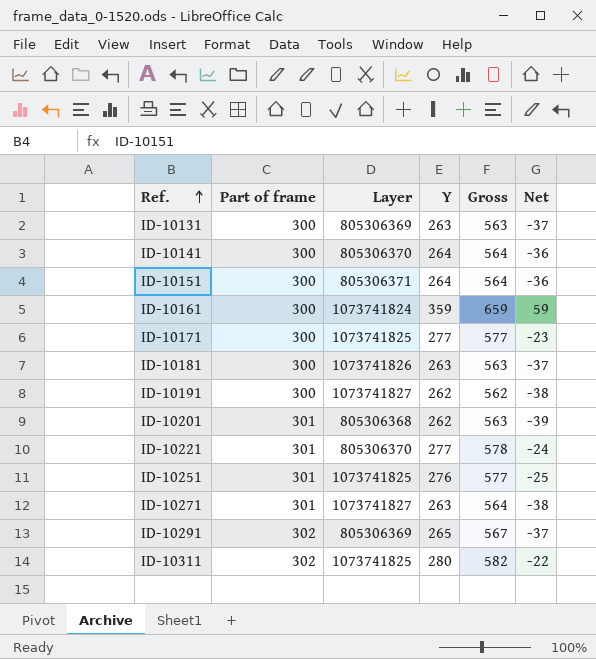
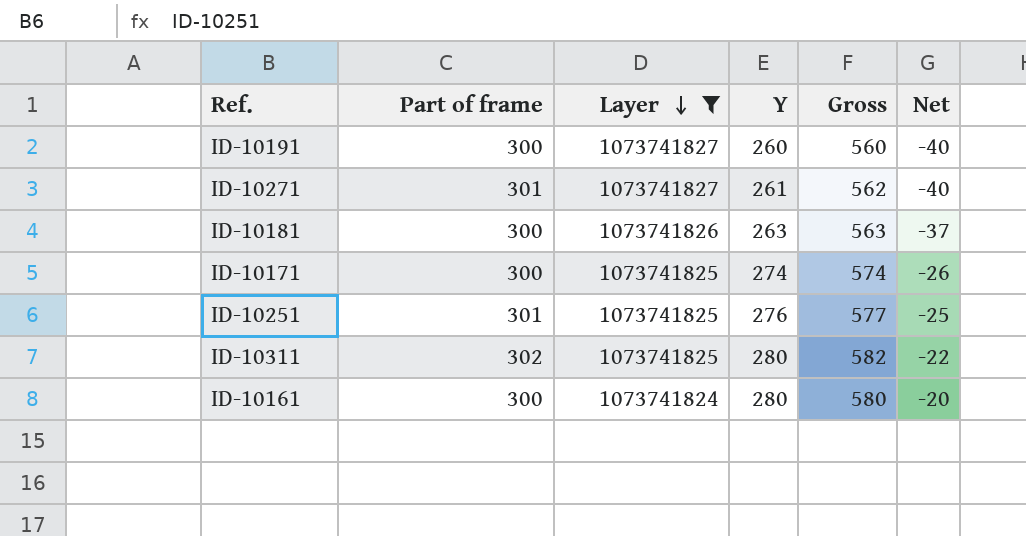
filter: none -> Layer >= 1073741824
row order: Ref. ascending -> Layer descending
ID-10191 | Y: 262 -> 260
ID-10191 | Gross: 562 -> 560
ID-10191 | Net: -38 -> -40
ID-10271 | Y: 263 -> 261
ID-10271 | Gross: 564 -> 562
ID-10271 | Net: -38 -> -40
ID-10171 | Y: 277 -> 274
ID-10171 | Gross: 577 -> 574
ID-10171 | Net: -23 -> -26
ID-10161 | Y: 359 -> 280
ID-10161 | Gross: 659 -> 580
ID-10161 | Net: 59 -> -20

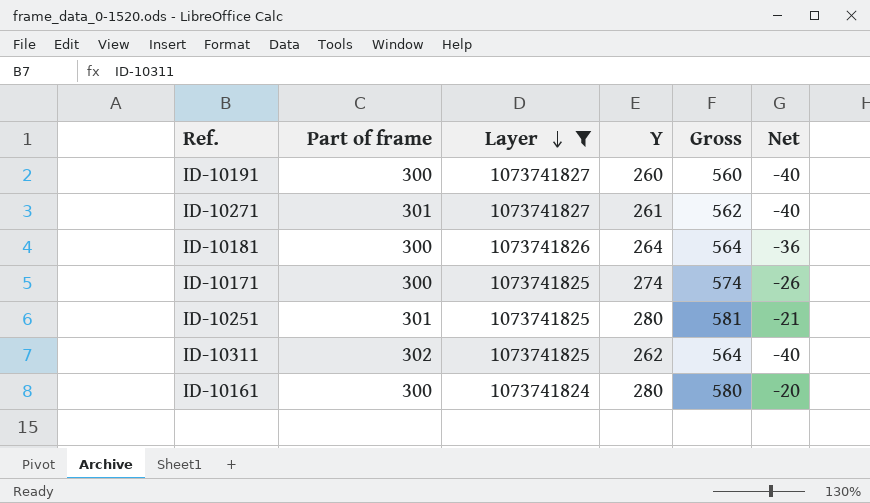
ID-10181 | Y: 263 -> 264
ID-10181 | Gross: 563 -> 564
ID-10181 | Net: -37 -> -36
ID-10251 | Y: 276 -> 280
ID-10251 | Gross: 577 -> 581
ID-10251 | Net: -25 -> -21
ID-10311 | Y: 280 -> 262
ID-10311 | Gross: 582 -> 564
ID-10311 | Net: -22 -> -40

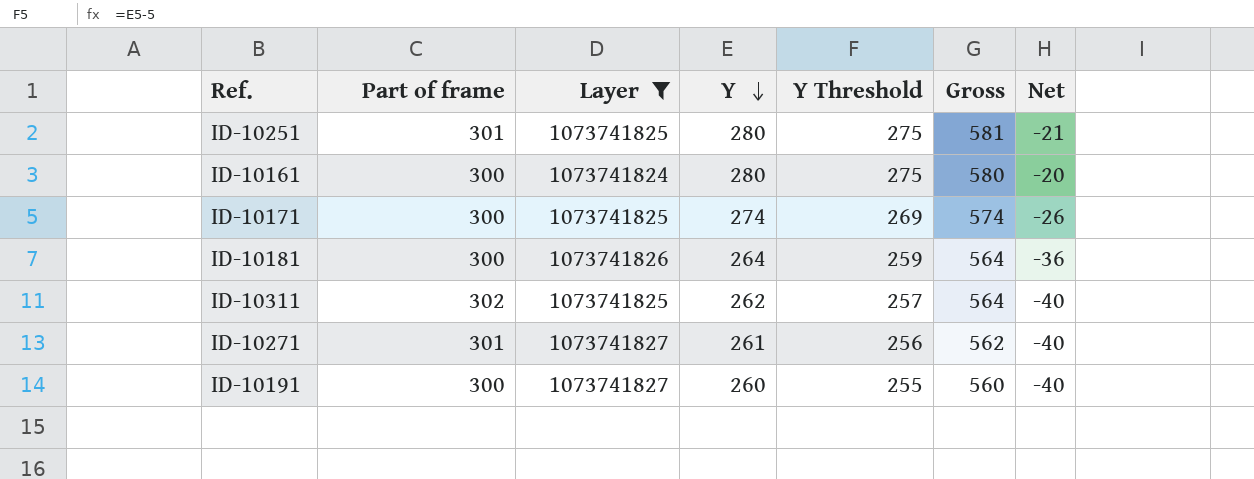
row order: Layer descending -> Y descending
column Y Threshold | formula: none -> [Y] - 5

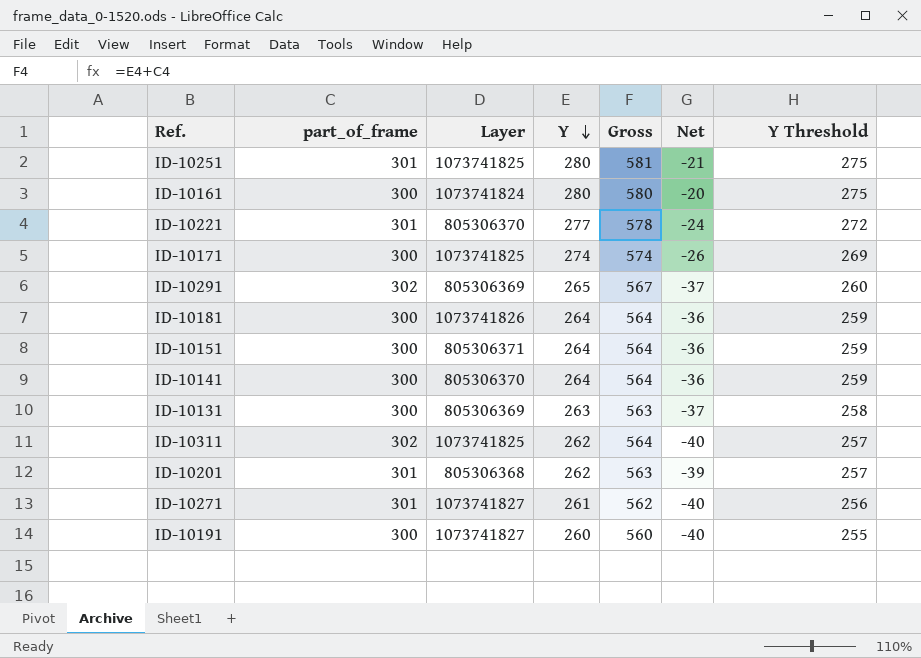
filter: Layer >= 1073741824 -> none
column name: Part of frame -> part_of_frame
column Y Threshold | position: 5 -> 7

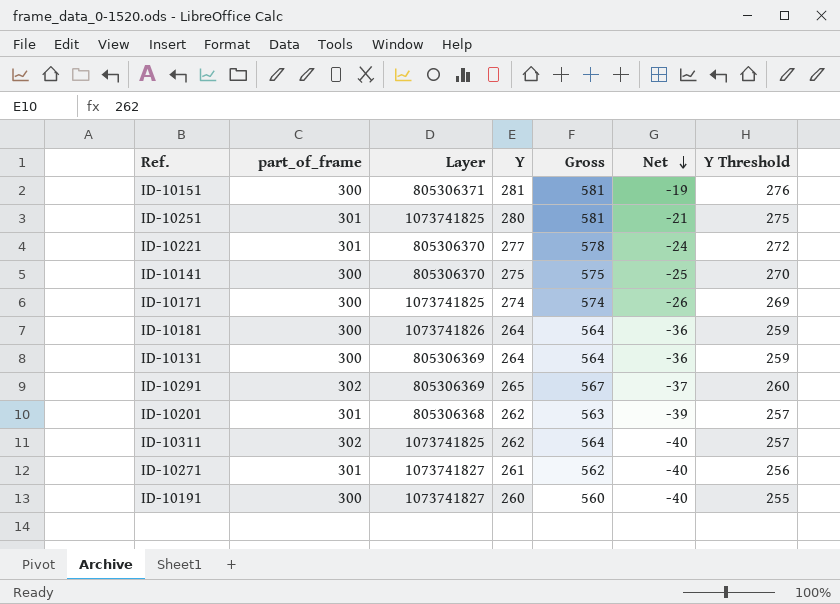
row order: Y descending -> Net descending
row ID-10161: 300 | 1073741824 | 280 | 580 | -20 | 275 -> none
ID-10151 | Y: 264 -> 281
ID-10151 | Gross: 564 -> 581
ID-10151 | Net: -36 -> -19
ID-10151 | Y Threshold: 259 -> 276
ID-10141 | Y: 264 -> 275
ID-10141 | Gross: 564 -> 575
ID-10141 | Net: -36 -> -25
ID-10141 | Y Threshold: 259 -> 270
ID-10131 | Y: 263 -> 264
ID-10131 | Gross: 563 -> 564
ID-10131 | Net: -37 -> -36
ID-10131 | Y Threshold: 258 -> 259

